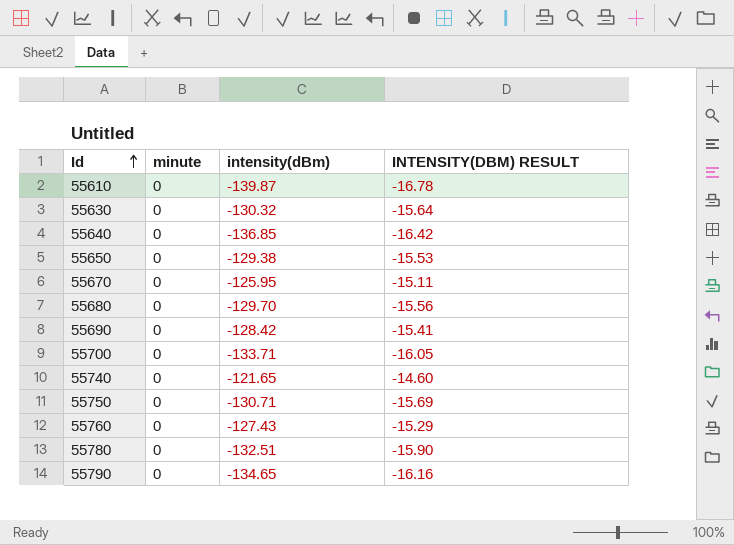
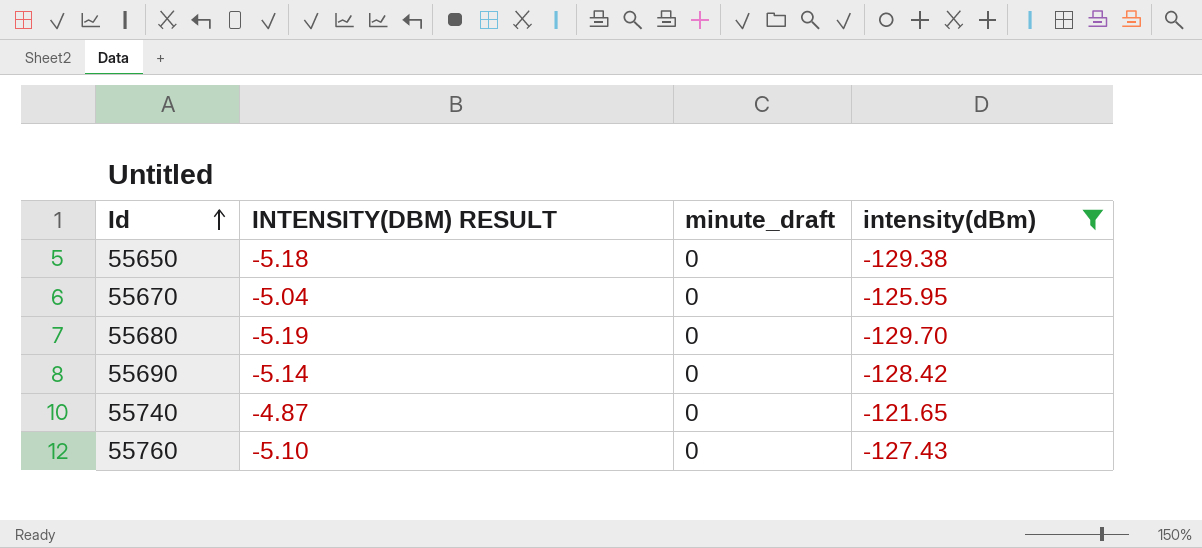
filter: none -> intensity(dBm) >= -129.70
column INTENSITY(DBM) RESULT | formula: [intensity(dBm)] * 0.12 -> [intensity(dBm)] * 0.04
column INTENSITY(DBM) RESULT | position: 4 -> 2
column name: minute -> minute_draft

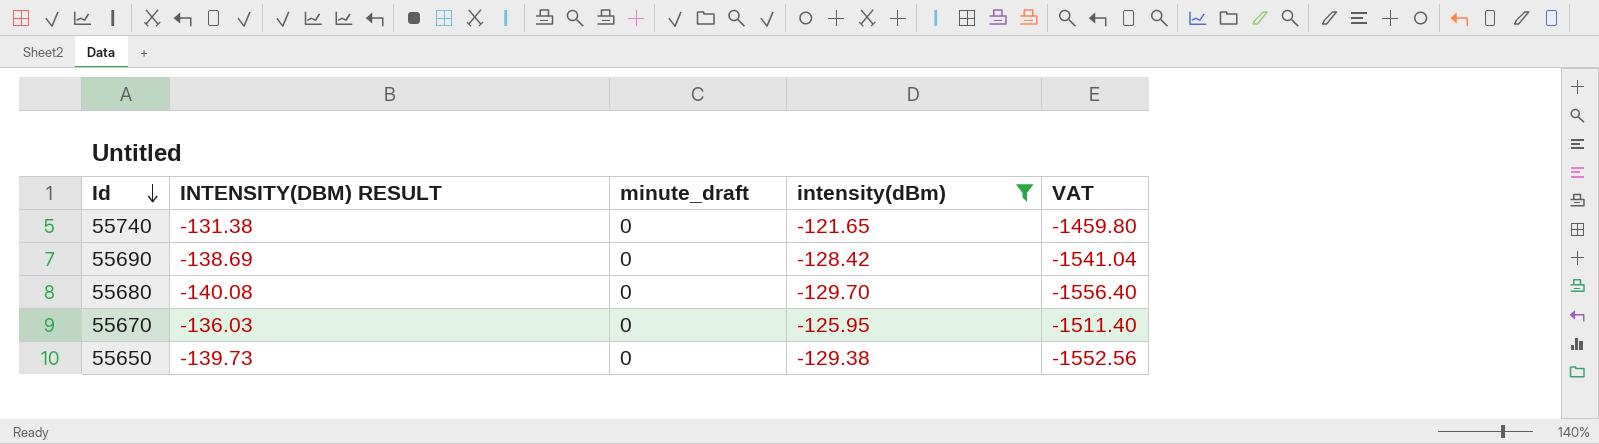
row order: Id ascending -> Id descending
column INTENSITY(DBM) RESULT | formula: [intensity(dBm)] * 0.04 -> [intensity(dBm)] * 1.08
column VAT | formula: none -> [intensity(dBm)] * 12
row 55760: -5.10 | 0 | -127.43 -> none

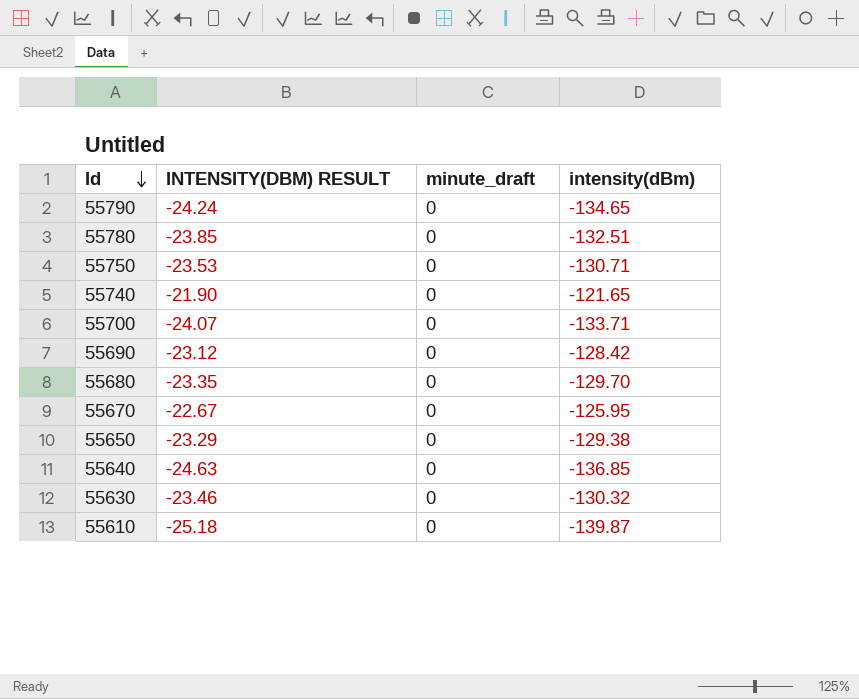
filter: intensity(dBm) >= -129.70 -> none
column VAT | formula: [intensity(dBm)] * 12 -> none
column INTENSITY(DBM) RESULT | formula: [intensity(dBm)] * 1.08 -> [intensity(dBm)] * 0.18

